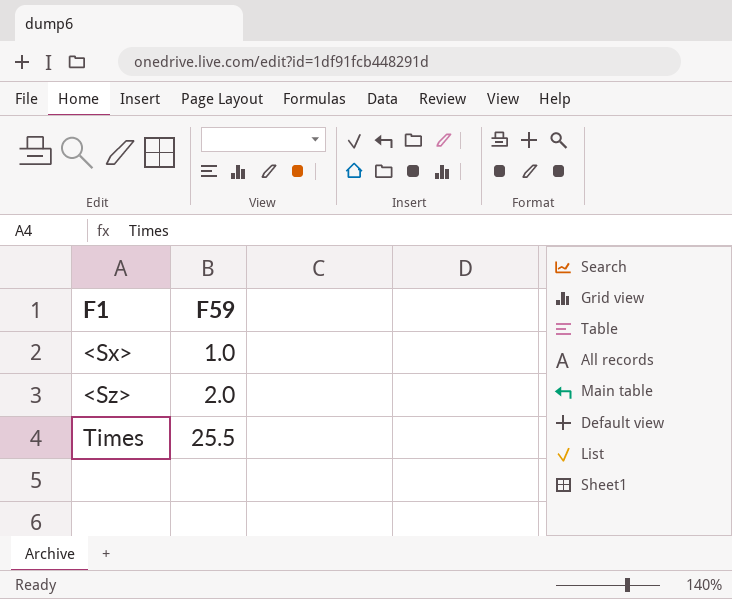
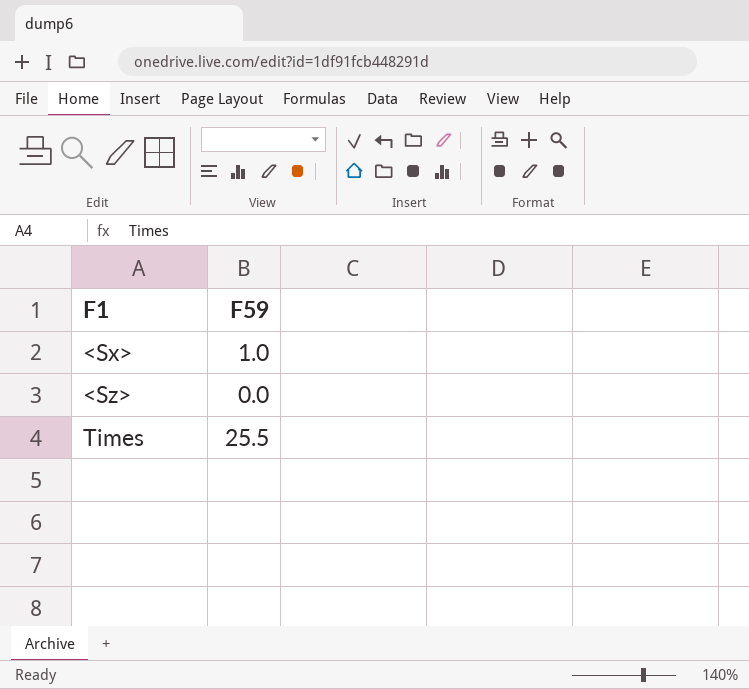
<Sz> | F59: 2.0 -> 0.0

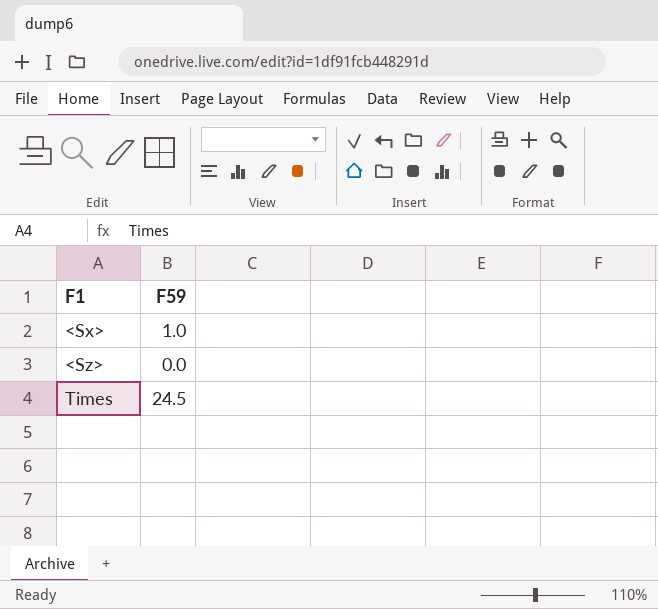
Times | F59: 25.5 -> 24.5

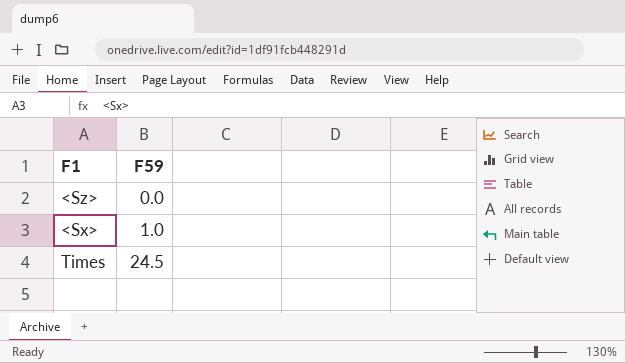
row order: F1 ascending -> F59 ascending

